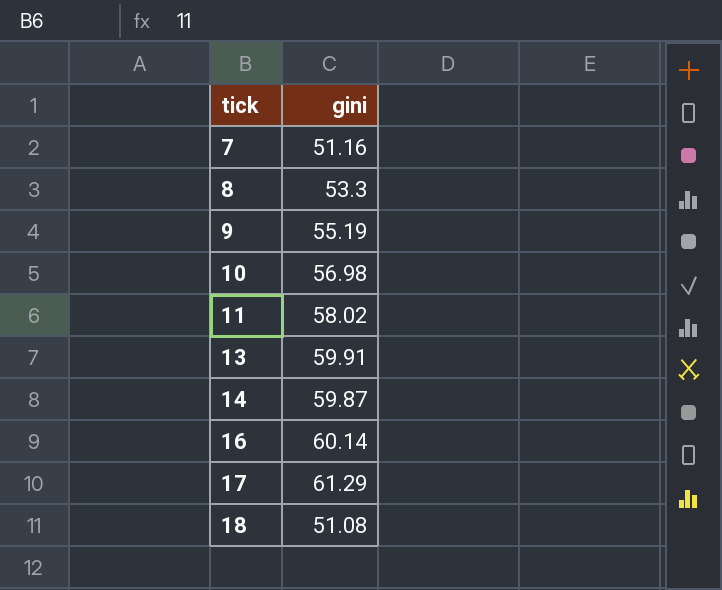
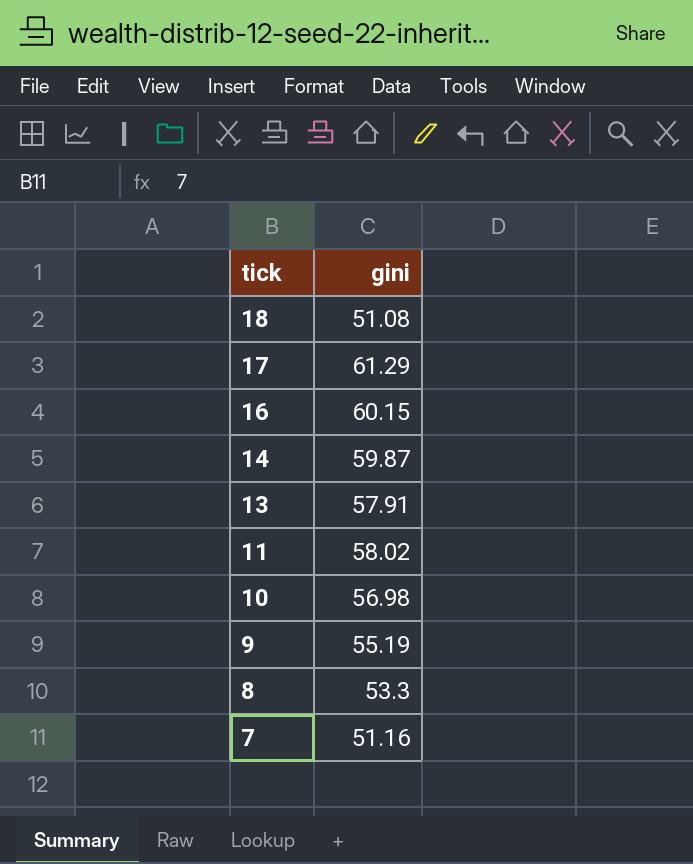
row order: tick ascending -> tick descending
16 | gini: 60.14 -> 60.15
13 | gini: 59.91 -> 57.91

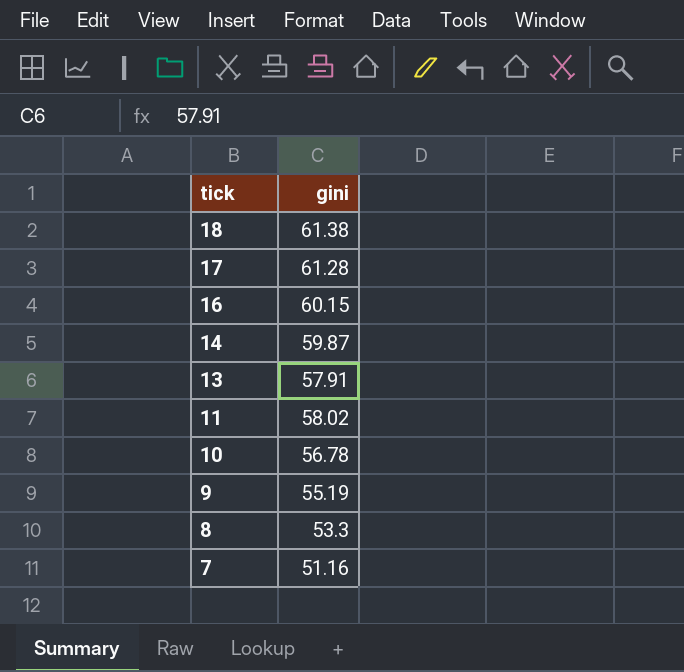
18 | gini: 51.08 -> 61.38
17 | gini: 61.29 -> 61.28
10 | gini: 56.98 -> 56.78

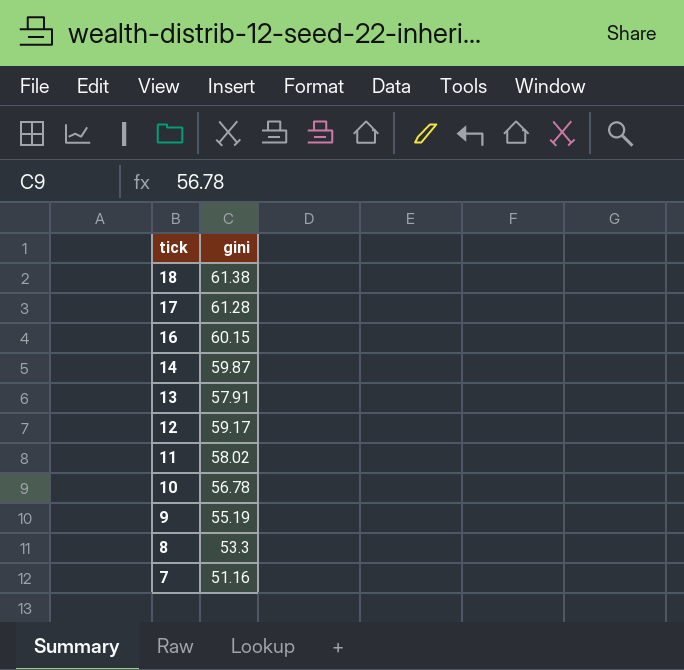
row 12: none -> 59.17

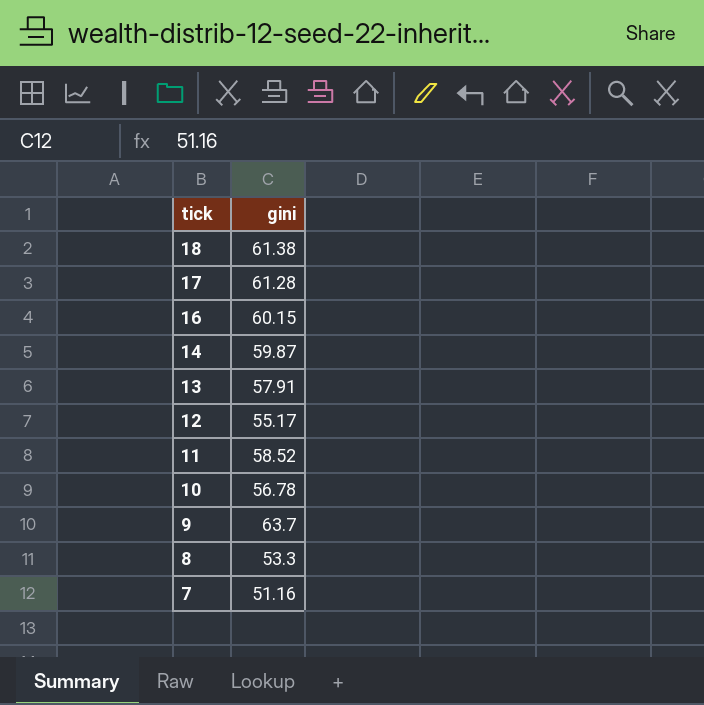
12 | gini: 59.17 -> 55.17
11 | gini: 58.02 -> 58.52
9 | gini: 55.19 -> 63.7

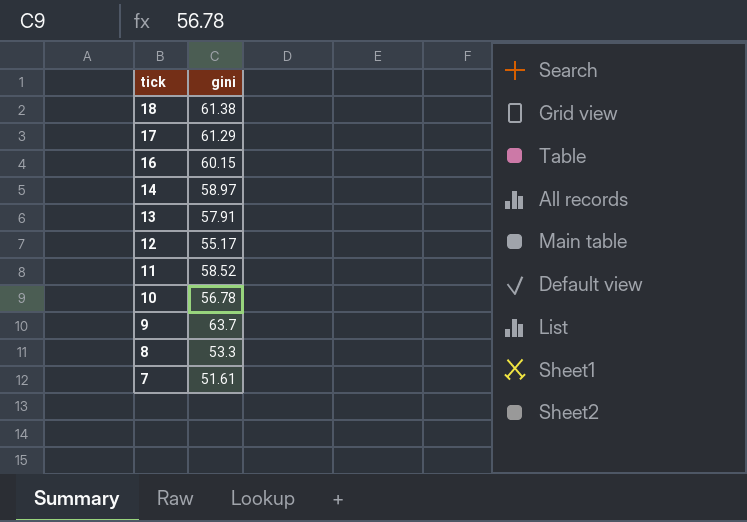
17 | gini: 61.28 -> 61.29
14 | gini: 59.87 -> 58.97
7 | gini: 51.16 -> 51.61

